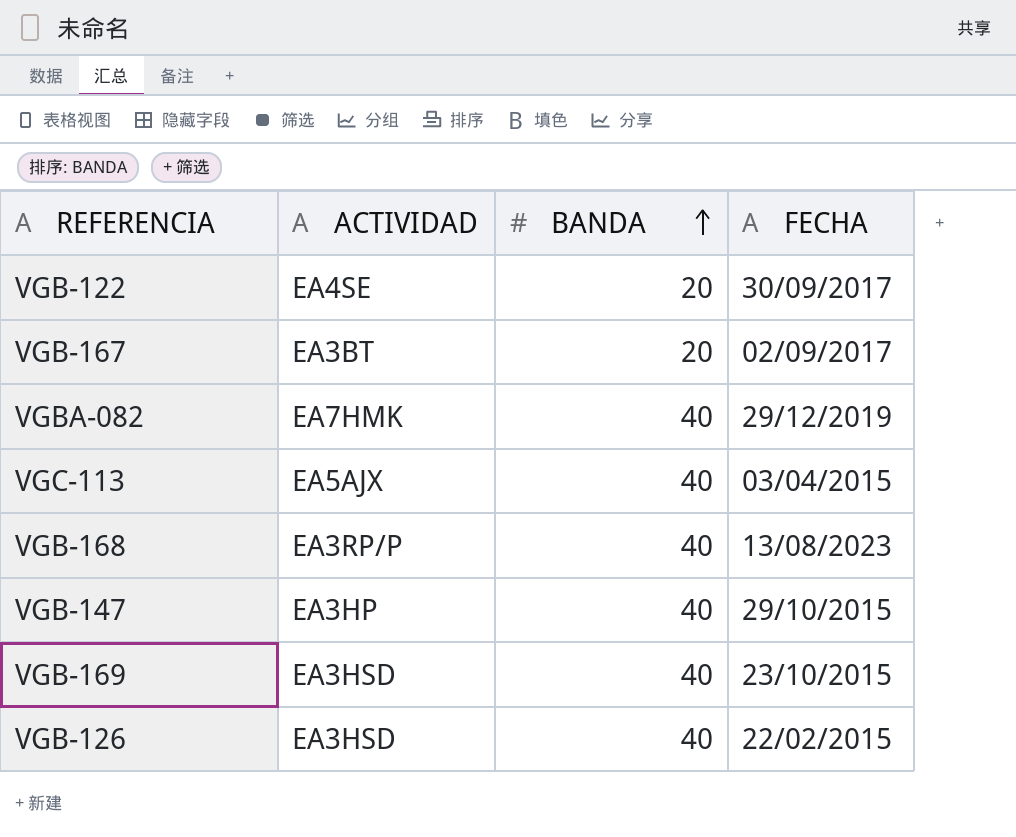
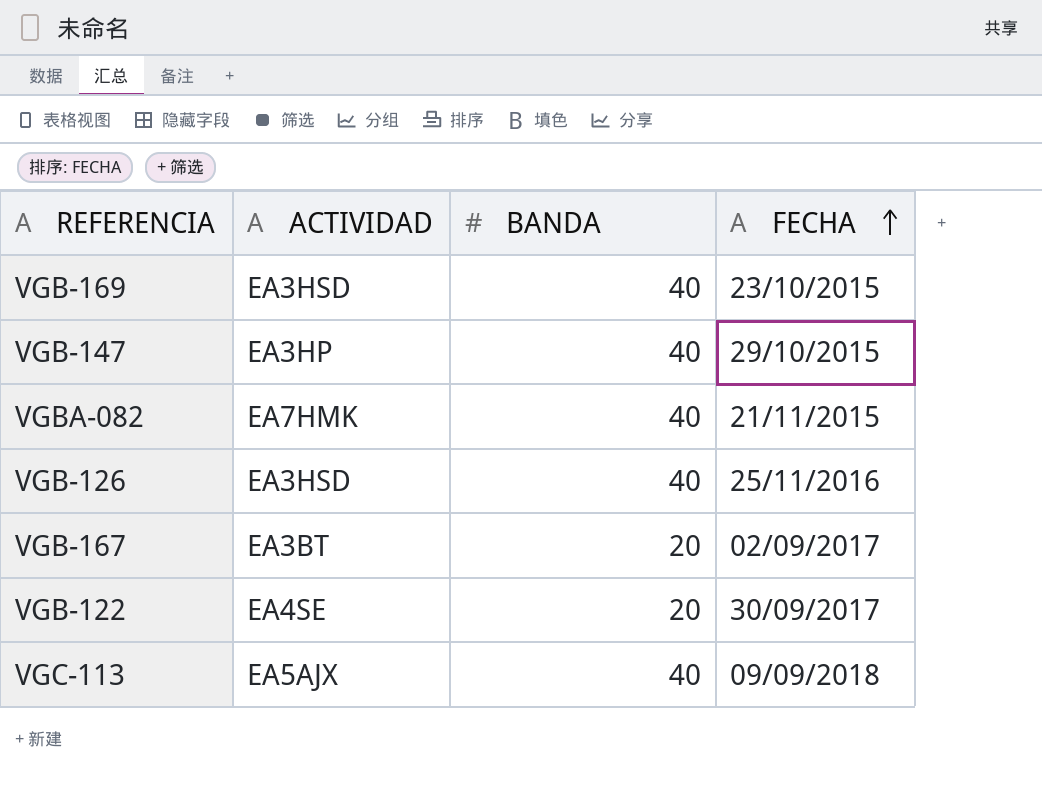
row order: BANDA ascending -> FECHA ascending
row VGB-168: EA3RP/P | 40 | 13/08/2023 -> none
VGBA-082 | FECHA: 29/12/2019 -> 21/11/2015
VGB-126 | FECHA: 22/02/2015 -> 25/11/2016
VGC-113 | FECHA: 03/04/2015 -> 09/09/2018

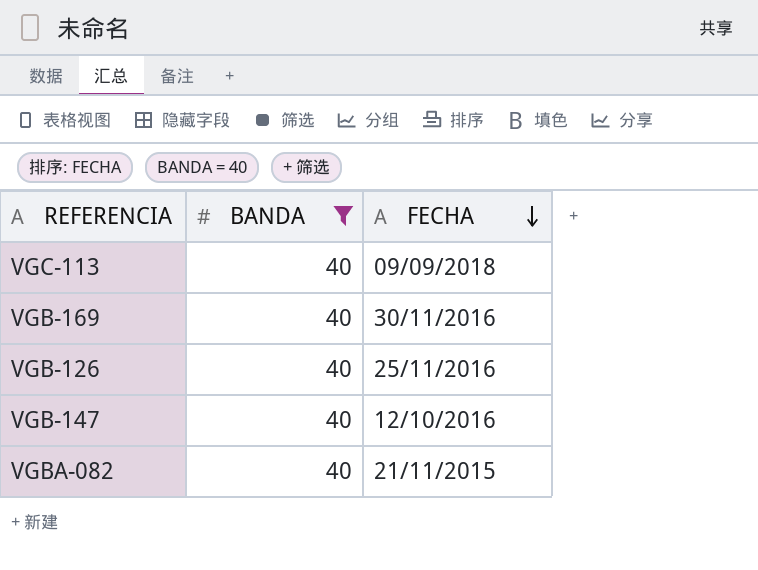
filter: none -> BANDA = 40
row order: FECHA ascending -> FECHA descending
column ACTIVIDAD | position: 2 -> none
VGB-169 | FECHA: 23/10/2015 -> 30/11/2016
VGB-147 | FECHA: 29/10/2015 -> 12/10/2016

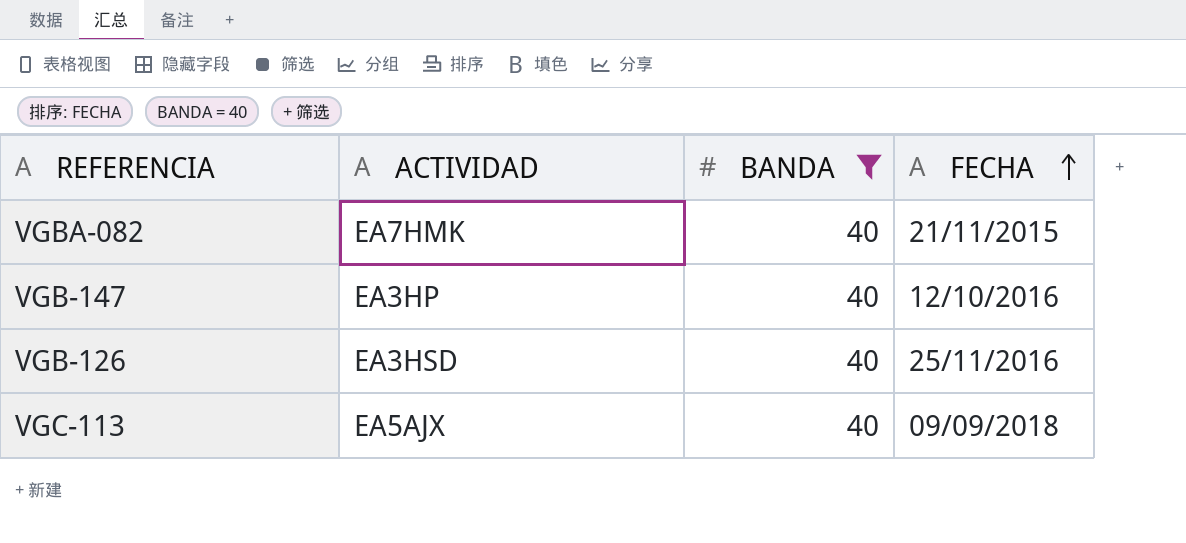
row order: FECHA descending -> FECHA ascending
column ACTIVIDAD | position: none -> 2
row VGB-169: 40 | 30/11/2016 -> none

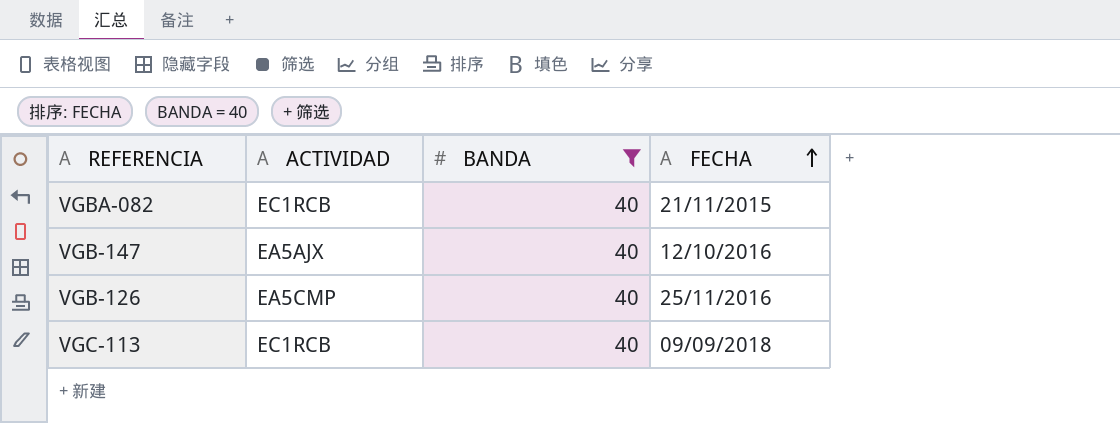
VGBA-082 | ACTIVIDAD: EA7HMK -> EC1RCB
VGB-147 | ACTIVIDAD: EA3HP -> EA5AJX
VGB-126 | ACTIVIDAD: EA3HSD -> EA5CMP
VGC-113 | ACTIVIDAD: EA5AJX -> EC1RCB

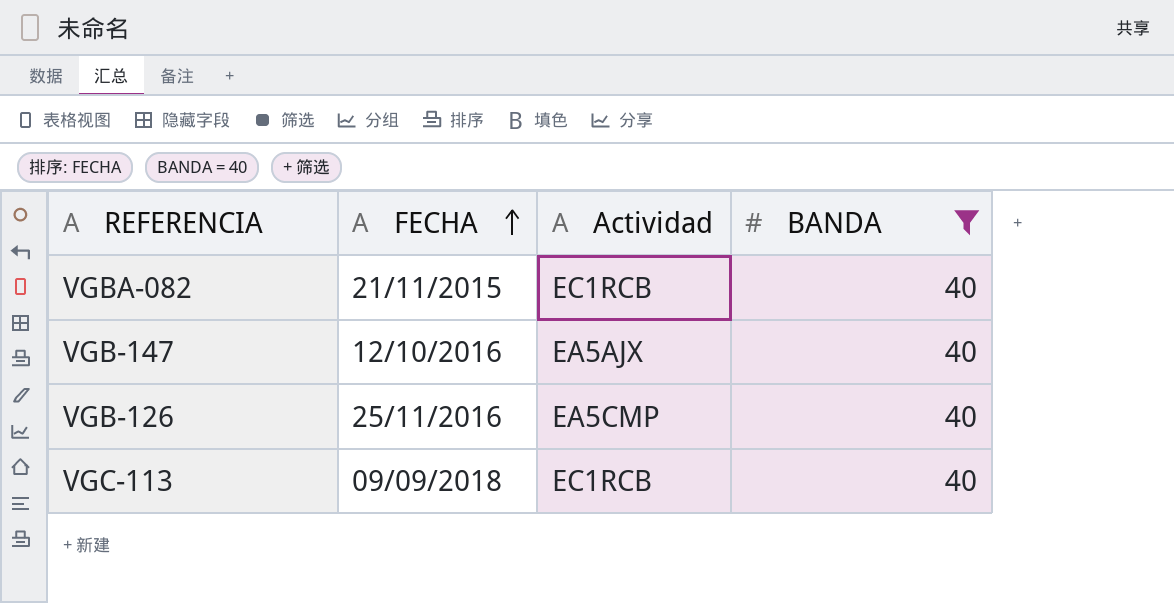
column FECHA | position: 4 -> 2
column name: ACTIVIDAD -> Actividad

